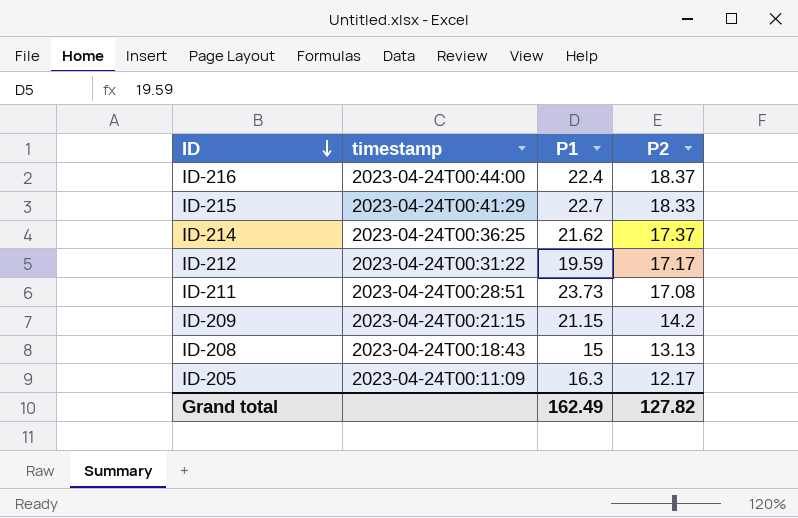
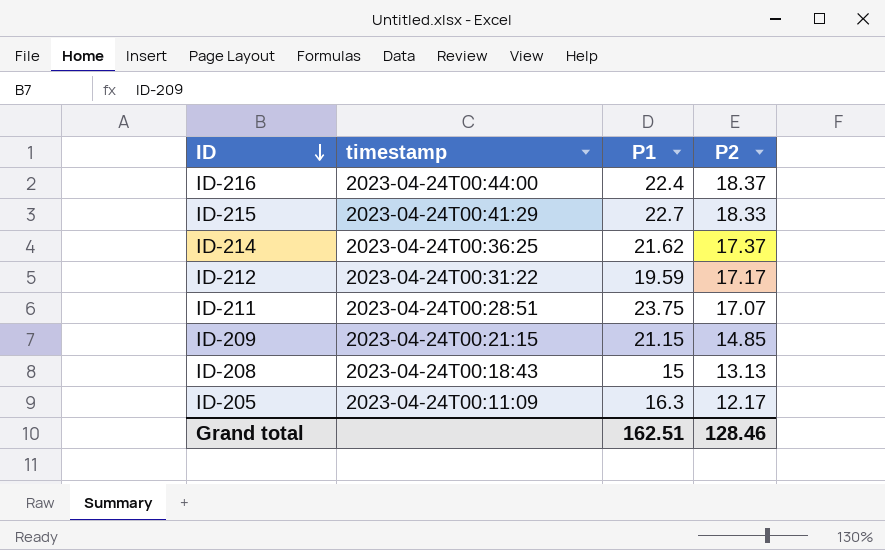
ID-211 | P1: 23.73 -> 23.75
ID-211 | P2: 17.08 -> 17.07
ID-209 | P2: 14.2 -> 14.85
Grand total | P1: 162.49 -> 162.51
Grand total | P2: 127.82 -> 128.46

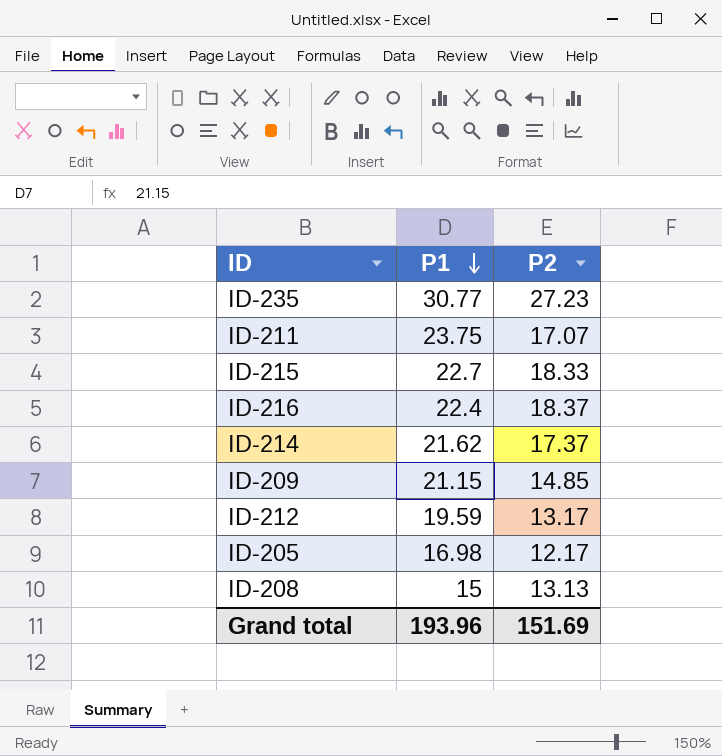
row order: ID descending -> P1 descending
column timestamp | position: 2 -> none
row ID-235: none -> 30.77 | 27.23
ID-212 | P2: 17.17 -> 13.17
ID-205 | P1: 16.3 -> 16.98
Grand total | P1: 162.51 -> 193.96
Grand total | P2: 128.46 -> 151.69

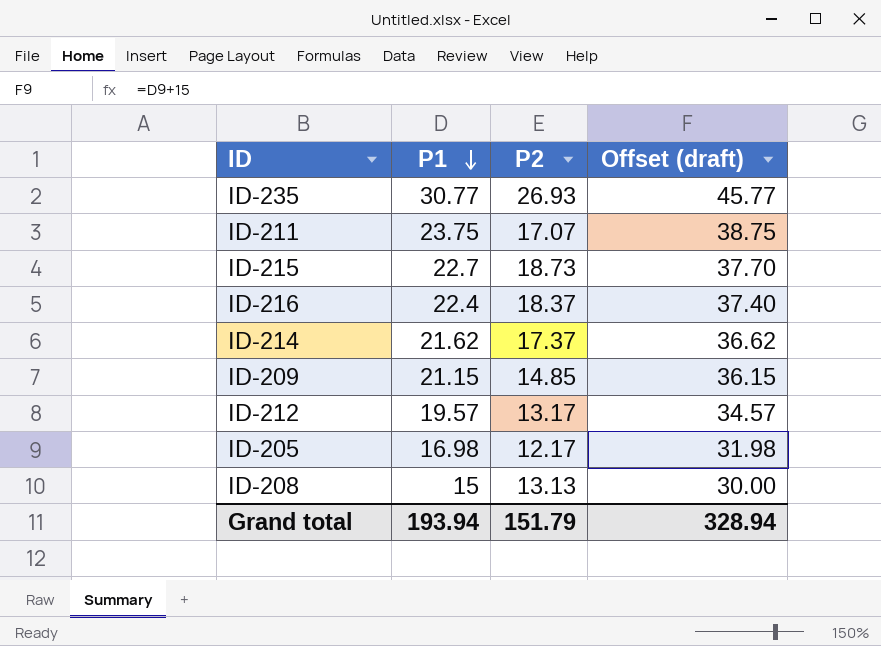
column Offset (draft) | formula: none -> [P1] + 15
ID-235 | P2: 27.23 -> 26.93
ID-215 | P2: 18.33 -> 18.73
ID-212 | P1: 19.59 -> 19.57
Grand total | P1: 193.96 -> 193.94
Grand total | P2: 151.69 -> 151.79

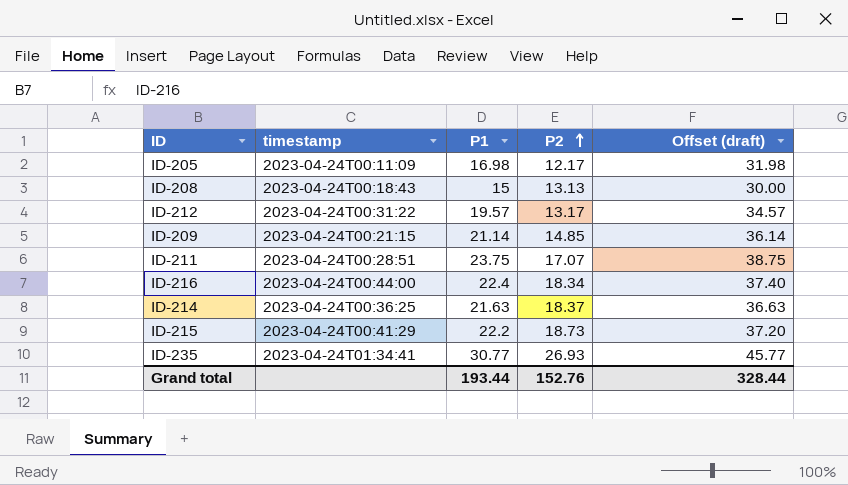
row order: P1 descending -> P2 ascending
column timestamp | position: none -> 2
ID-209 | P1: 21.15 -> 21.14
ID-209 | Offset (draft): 36.15 -> 36.14
ID-216 | P2: 18.37 -> 18.34
ID-214 | P1: 21.62 -> 21.63
ID-214 | P2: 17.37 -> 18.37
ID-214 | Offset (draft): 36.62 -> 36.63
ID-215 | P1: 22.7 -> 22.2
ID-215 | Offset (draft): 37.70 -> 37.20
Grand total | P1: 193.94 -> 193.44
Grand total | P2: 151.79 -> 152.76
Grand total | Offset (draft): 328.94 -> 328.44

